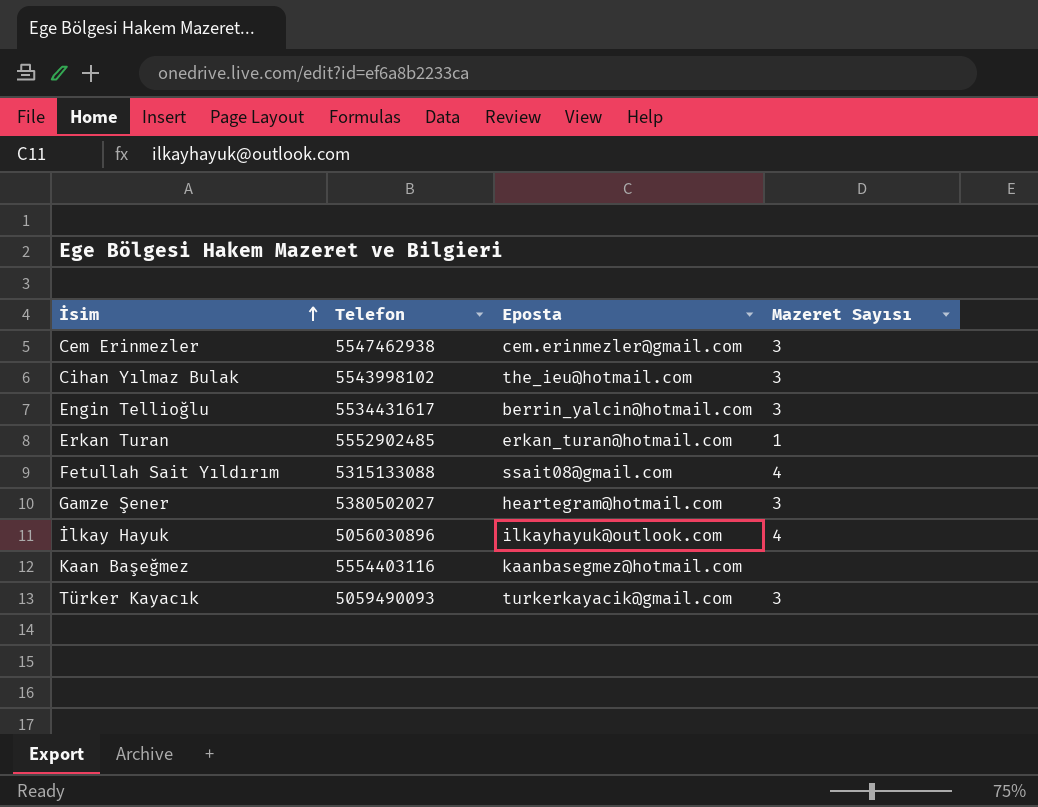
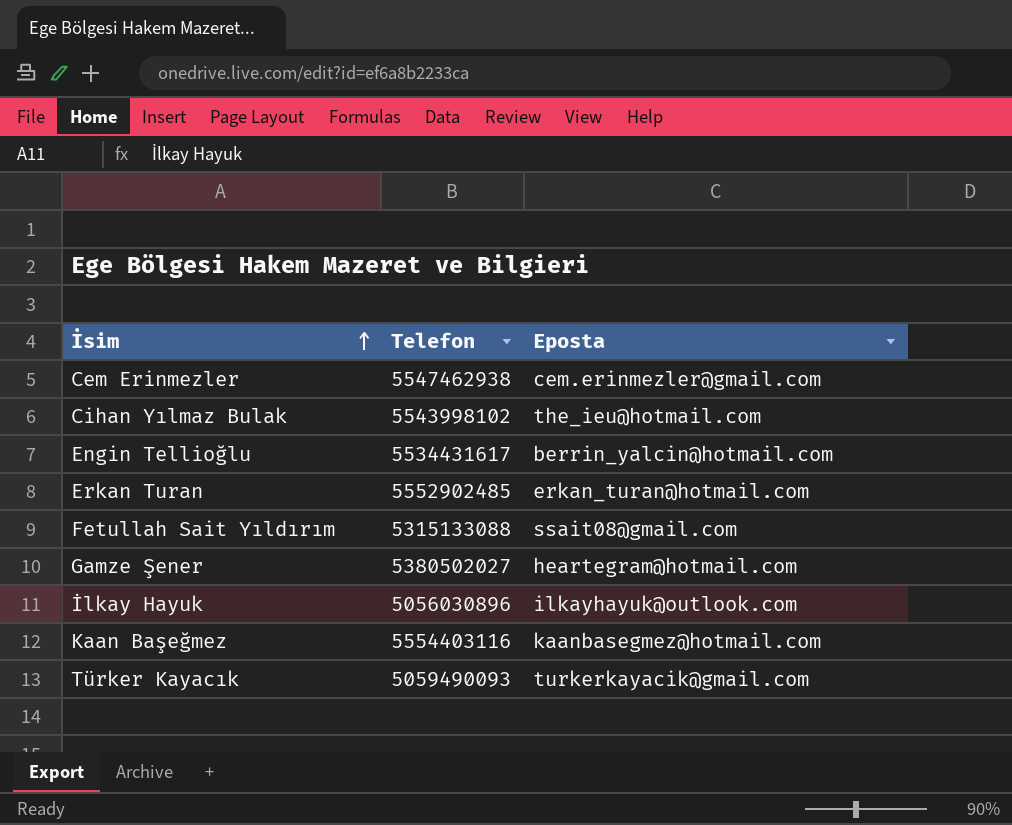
column Mazeret Sayısı | position: 4 -> none

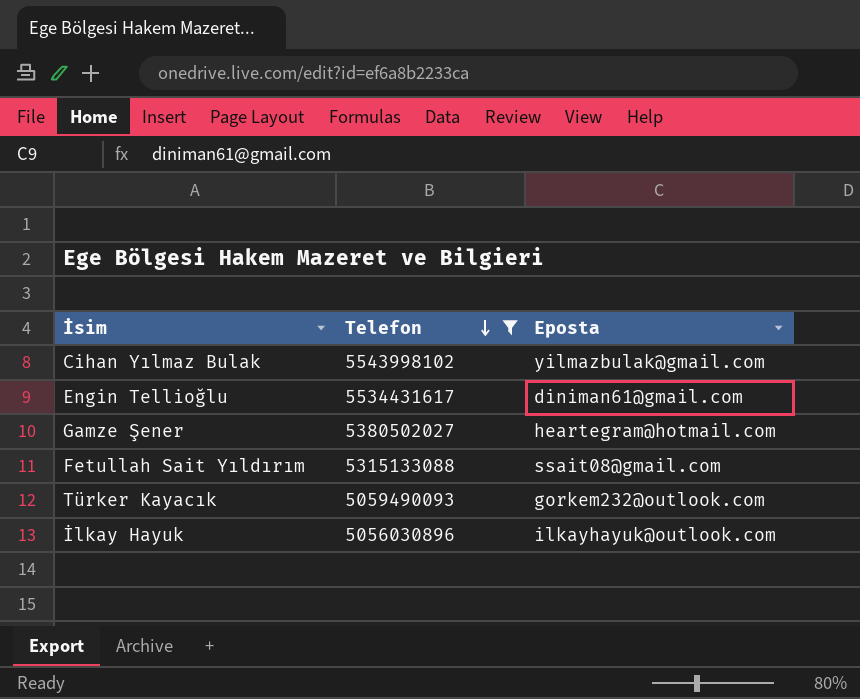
filter: none -> Telefon <= 5543998102
row order: İsim ascending -> Telefon descending
Cihan Yılmaz Bulak | Eposta: the_ieu@hotmail.com -> yilmazbulak@gmail.com
Engin Tellioğlu | Eposta: berrin_yalcin@hotmail.com -> diniman61@gmail.com
Türker Kayacık | Eposta: turkerkayacik@gmail.com -> gorkem232@outlook.com

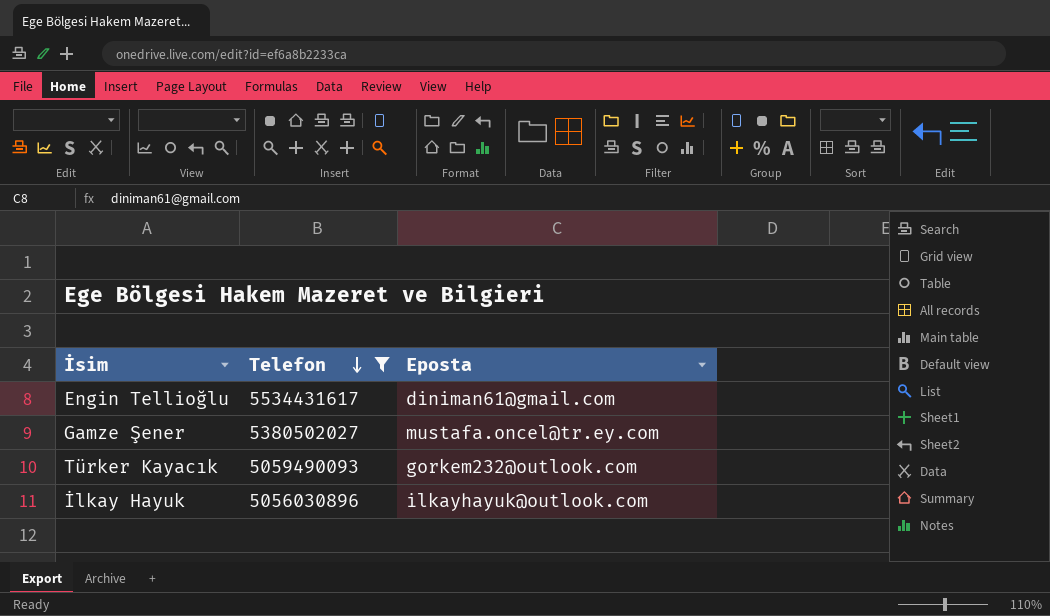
row Cihan Yılmaz Bulak: 5543998102 | yilmazbulak@gmail.com -> none
row Fetullah Sait Yıldırım: 5315133088 | ssait08@gmail.com -> none
Gamze Şener | Eposta: heartegram@hotmail.com -> mustafa.oncel@tr.ey.com

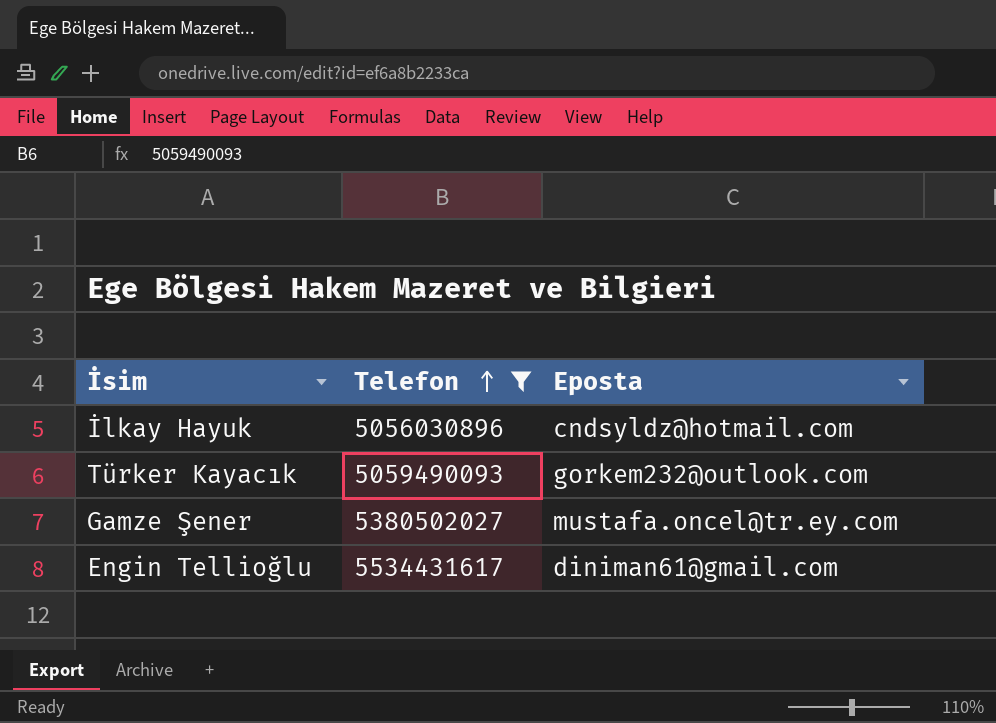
row order: Telefon descending -> Telefon ascending
İlkay Hayuk | Eposta: ilkayhayuk@outlook.com -> cndsyldz@hotmail.com

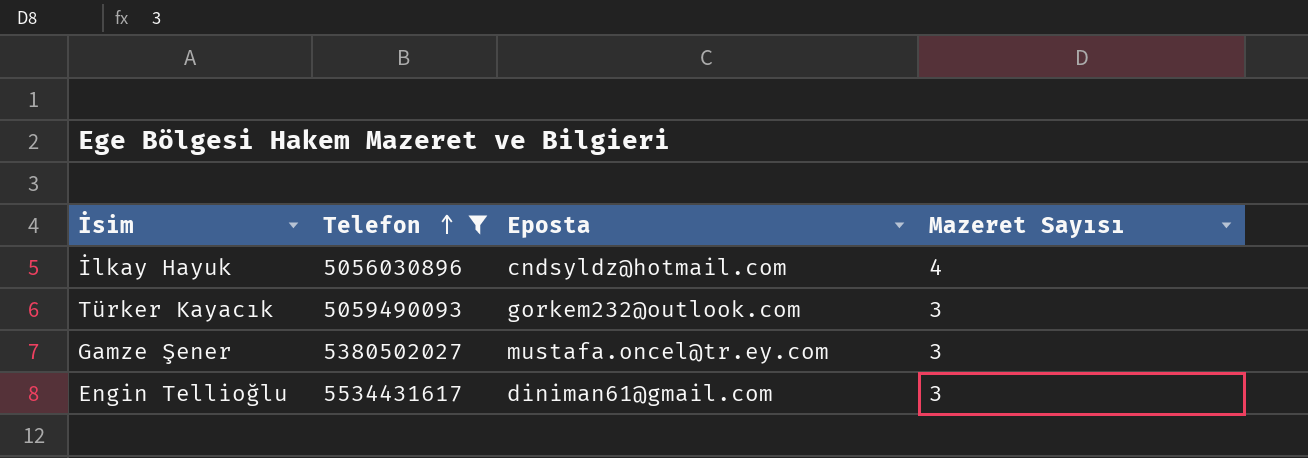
column Mazeret Sayısı | position: none -> 4

